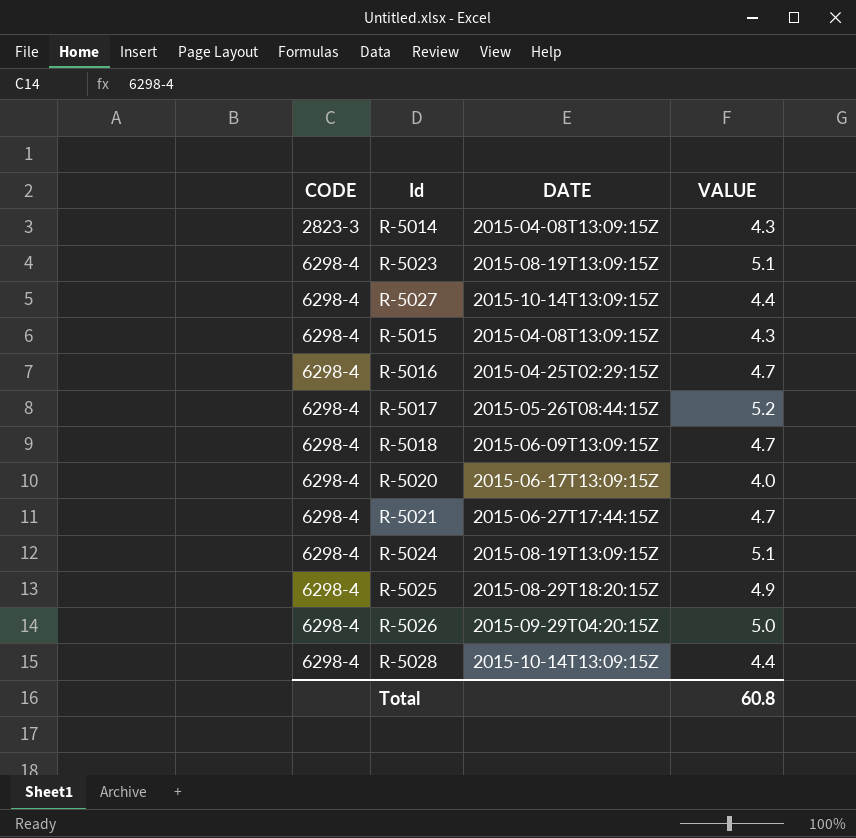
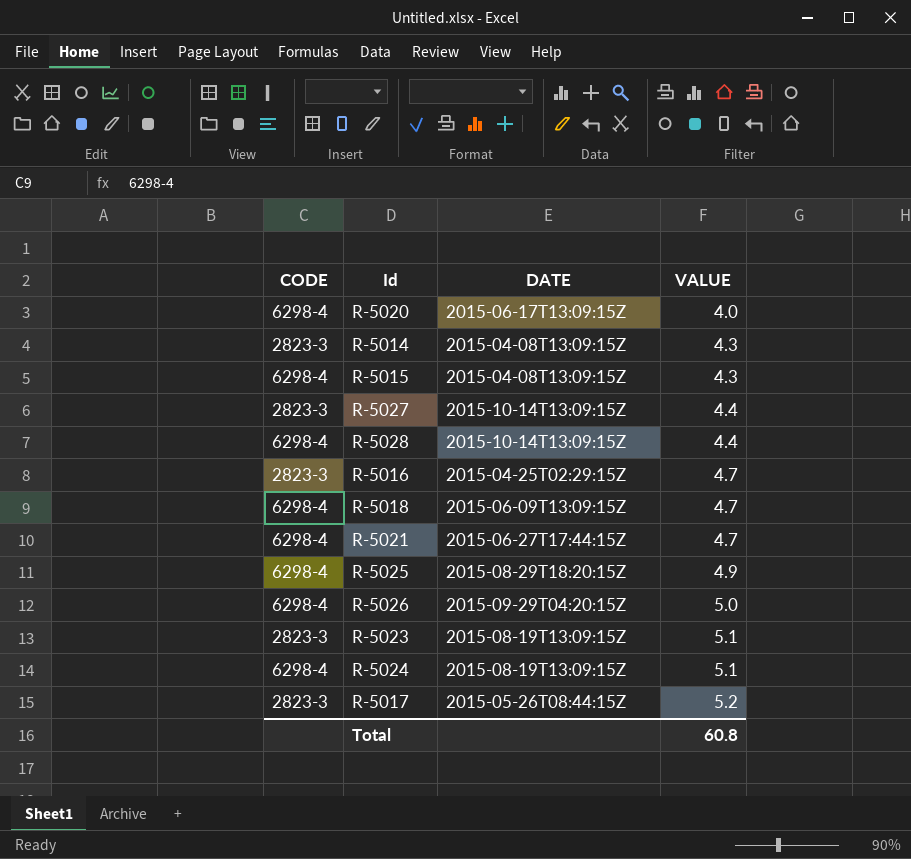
row order: CODE ascending -> VALUE ascending
R-5027 | CODE: 6298-4 -> 2823-3
R-5016 | CODE: 6298-4 -> 2823-3
R-5023 | CODE: 6298-4 -> 2823-3
R-5017 | CODE: 6298-4 -> 2823-3

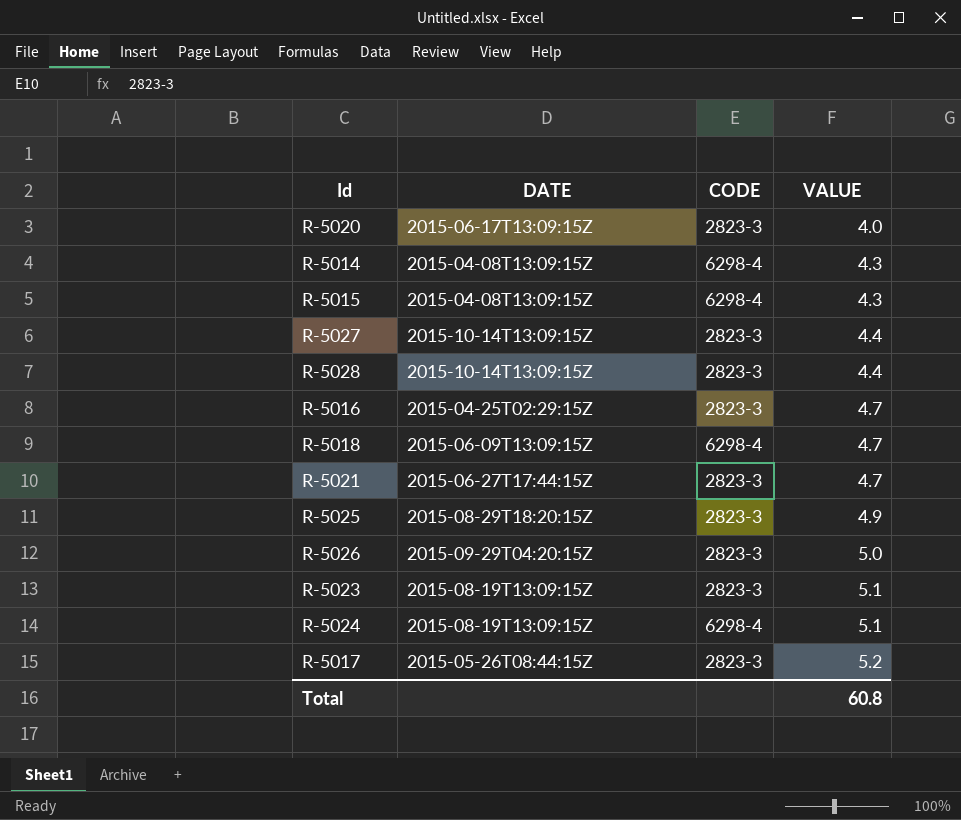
column CODE | position: 1 -> 3
R-5020 | CODE: 6298-4 -> 2823-3
R-5014 | CODE: 2823-3 -> 6298-4
R-5028 | CODE: 6298-4 -> 2823-3
R-5021 | CODE: 6298-4 -> 2823-3
R-5025 | CODE: 6298-4 -> 2823-3
R-5026 | CODE: 6298-4 -> 2823-3

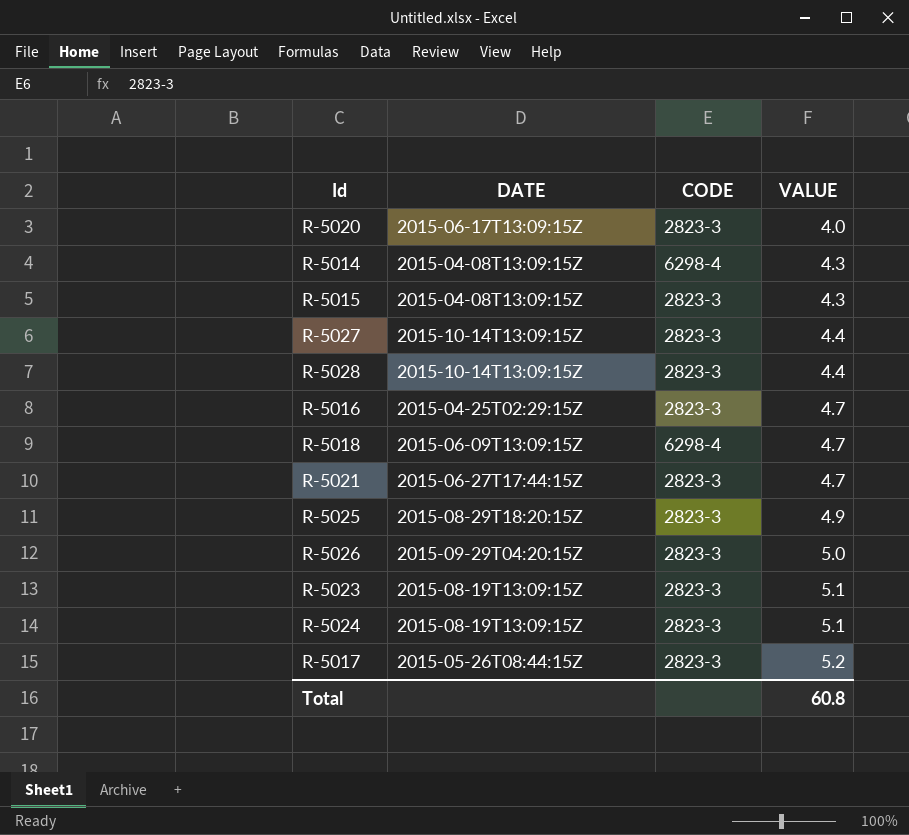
R-5015 | CODE: 6298-4 -> 2823-3
R-5024 | CODE: 6298-4 -> 2823-3

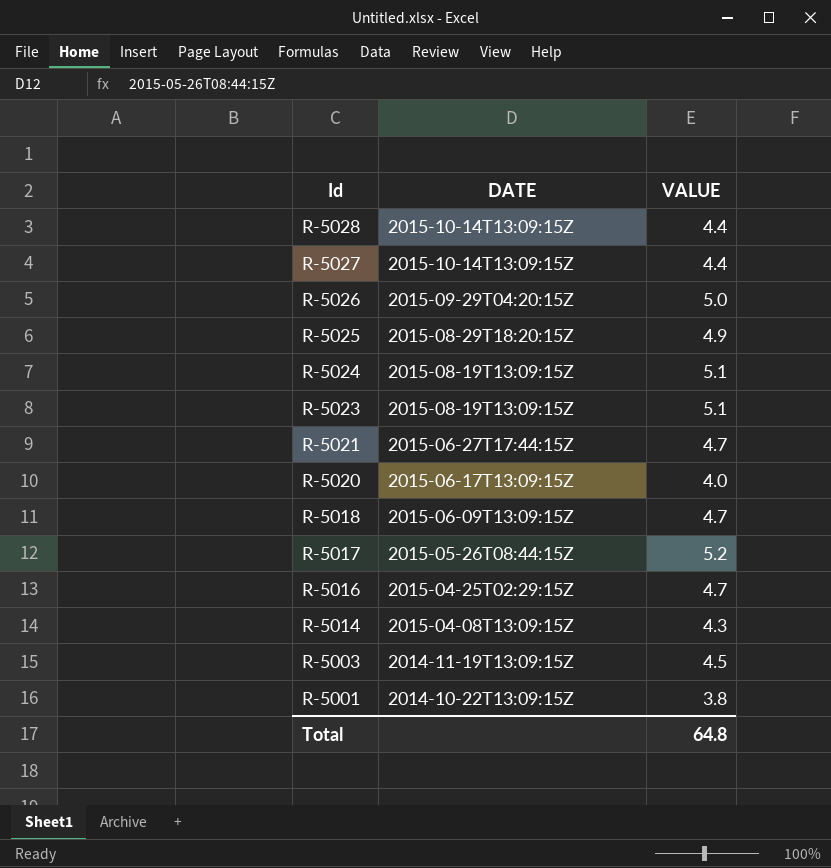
row order: VALUE ascending -> Id descending
column CODE | position: 3 -> none
row R-5015: 2015-04-08T13:09:15Z | 2823-3 | 4.3 -> none
row R-5003: none -> 2014-11-19T13:09:15Z | 4.5
row R-5001: none -> 2014-10-22T13:09:15Z | 3.8
Total | VALUE: 60.8 -> 64.8

